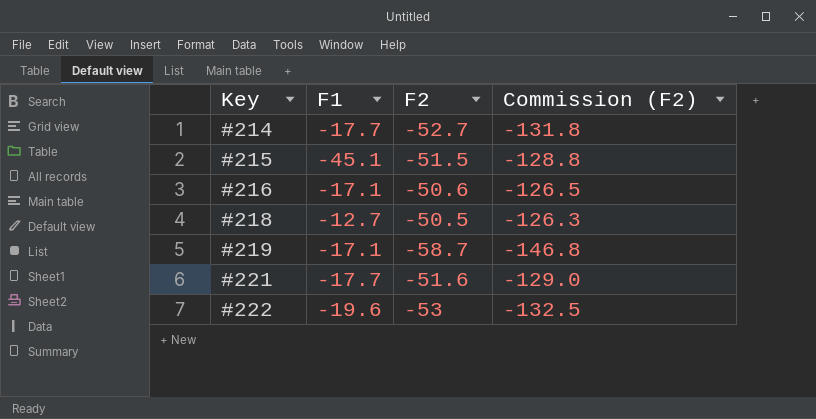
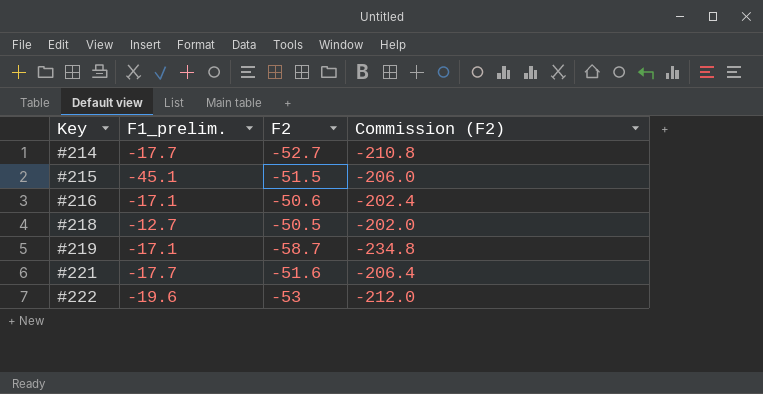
column name: F1 -> F1_prelim.
column Commission (F2) | formula: [F2] * 2.5 -> [F2] * 4

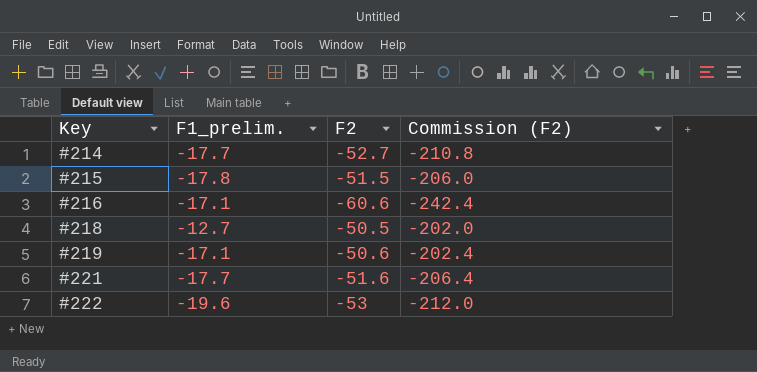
#215 | F1_prelim.: -45.1 -> -17.8
#216 | F2: -50.6 -> -60.6
#216 | Commission (F2): -202.4 -> -242.4
#219 | F2: -58.7 -> -50.6
#219 | Commission (F2): -234.8 -> -202.4

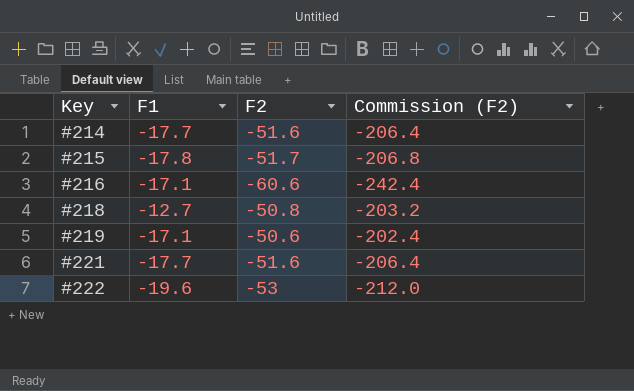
column name: F1_prelim. -> F1
#214 | F2: -52.7 -> -51.6
#214 | Commission (F2): -210.8 -> -206.4
#215 | F2: -51.5 -> -51.7
#215 | Commission (F2): -206.0 -> -206.8
#218 | F2: -50.5 -> -50.8
#218 | Commission (F2): -202.0 -> -203.2

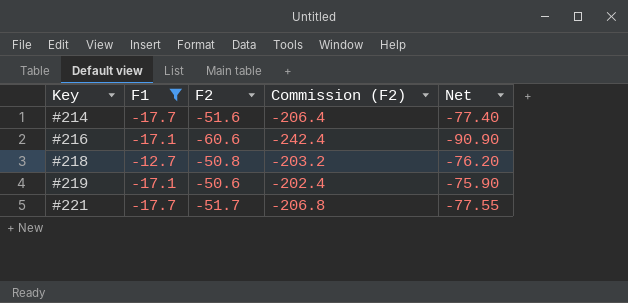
filter: none -> F1 >= -17.7
column Net | formula: none -> [F2] * 1.5
#221 | F2: -51.6 -> -51.7
#221 | Commission (F2): -206.4 -> -206.8

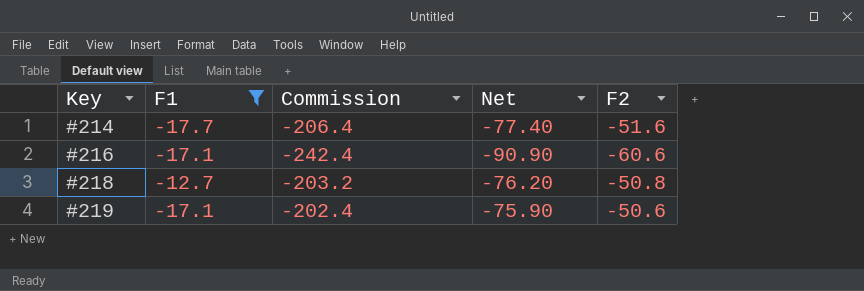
column name: Commission (F2) -> Commission
column F2 | position: 3 -> 5
row #221: -17.7 | -51.7 | -206.8 | -77.55 -> none

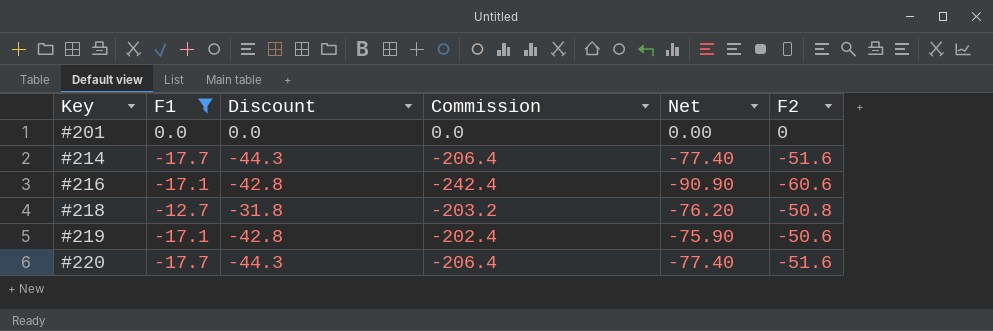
column Discount | formula: none -> [F1] * 2.5
row #201: none -> 0.0 | 0.0 | 0.0 | 0.00 | 0
row #220: none -> -17.7 | -44.3 | -206.4 | -77.40 | -51.6

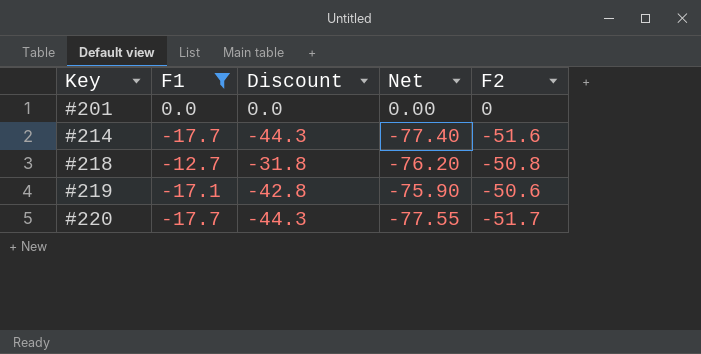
column Commission | formula: [F2] * 4 -> none
row #216: -17.1 | -42.8 | -242.4 | -90.90 | -60.6 -> none
#220 | Net: -77.40 -> -77.55
#220 | F2: -51.6 -> -51.7

